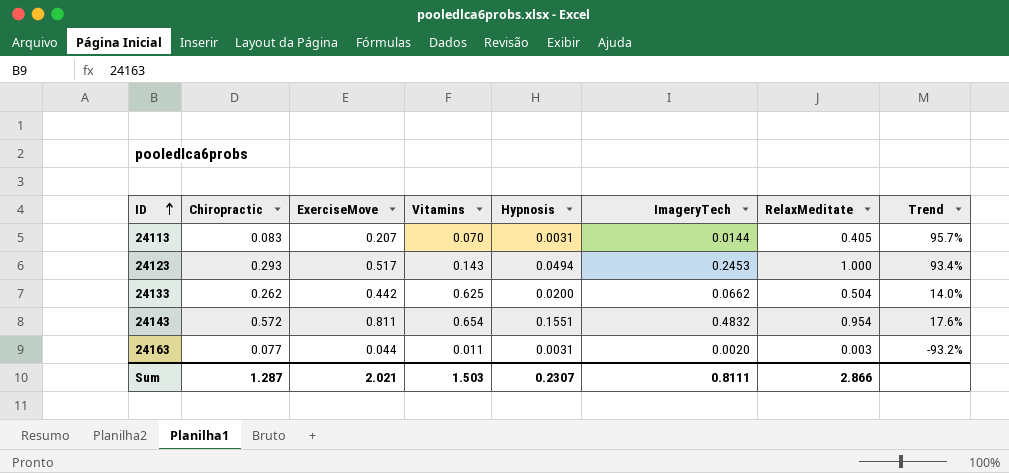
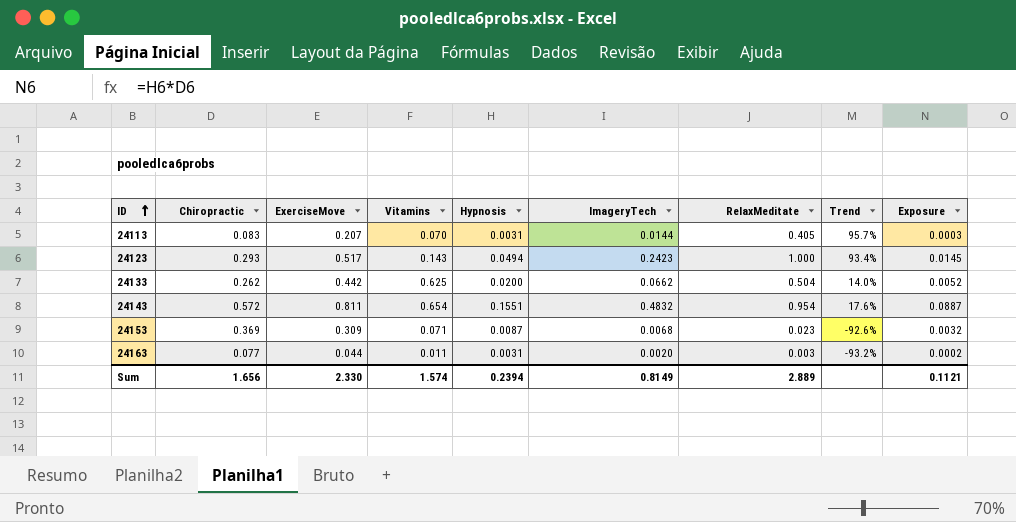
column Exposure | formula: none -> [Chiropractic] * [Hypnosis]
24123 | ImageryTech: 0.2453 -> 0.2423
row 24153: none -> 0.369 | 0.309 | 0.071 | 0.0087 | 0.0068 | 0.023 | -92.6% | 0.0032
Sum | Chiropractic: 1.287 -> 1.656
Sum | ExerciseMove: 2.021 -> 2.330
Sum | Vitamins: 1.503 -> 1.574
Sum | Hypnosis: 0.2307 -> 0.2394
Sum | ImageryTech: 0.8111 -> 0.8149
Sum | RelaxMeditate: 2.866 -> 2.889

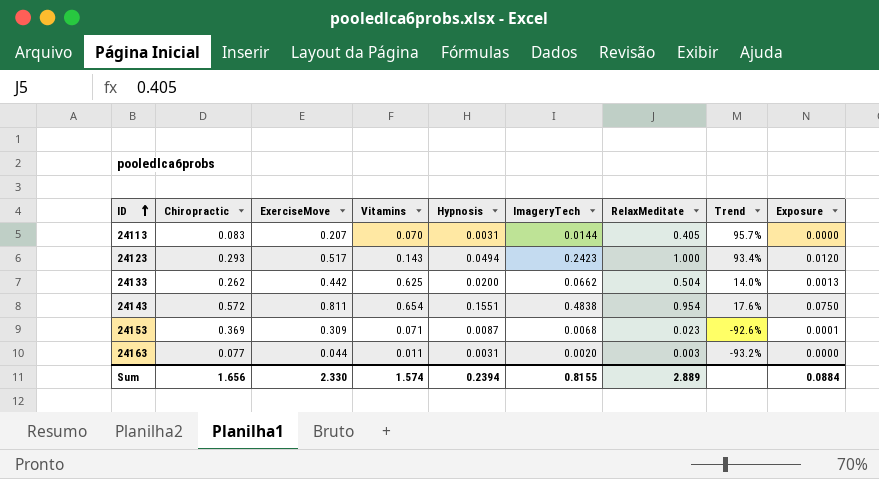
column Exposure | formula: [Chiropractic] * [Hypnosis] -> [Hypnosis] * [ImageryTech]
24143 | ImageryTech: 0.4832 -> 0.4838
Sum | ImageryTech: 0.8149 -> 0.8155
Sum | Exposure: 0.1121 -> 0.0884

